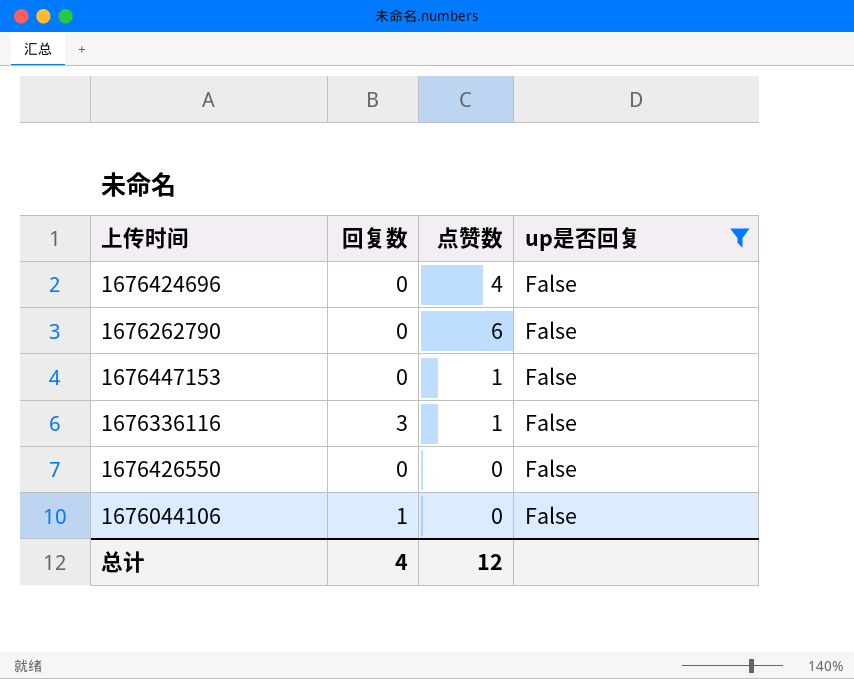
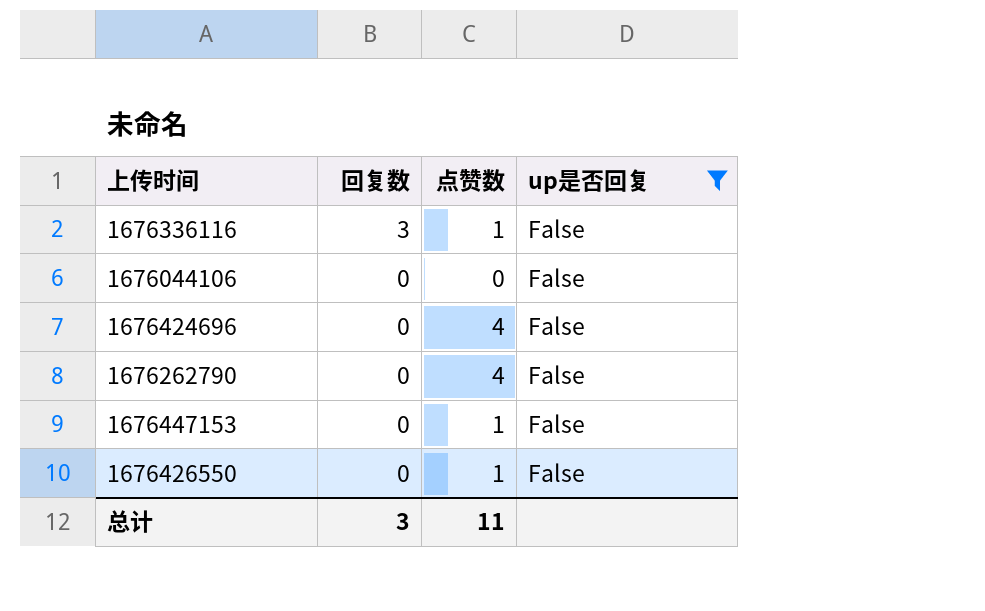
row order: none -> 回复数 descending
1676044106 | 回复数: 1 -> 0
1676262790 | 点赞数: 6 -> 4
1676426550 | 点赞数: 0 -> 1
总计 | 回复数: 4 -> 3
总计 | 点赞数: 12 -> 11

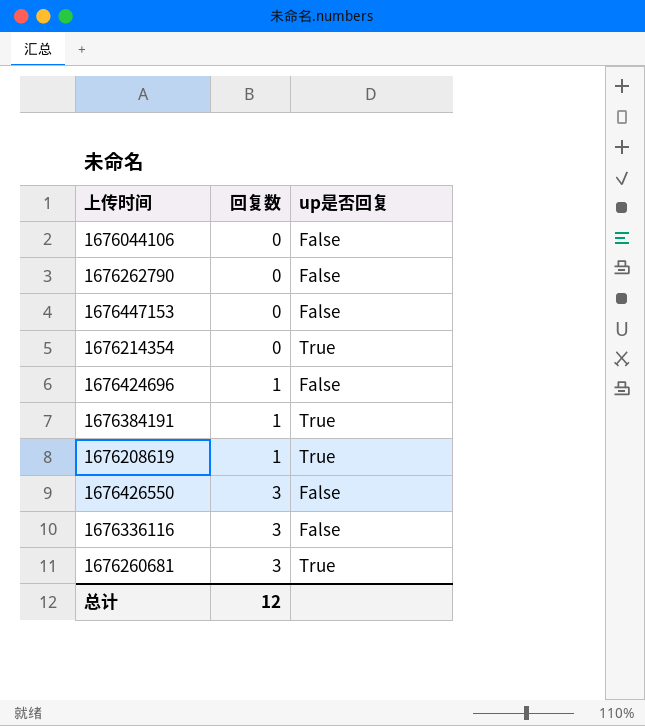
filter: up是否回复 = False -> none
row order: 回复数 descending -> 回复数 ascending
column 点赞数 | position: 3 -> none
1676424696 | 回复数: 0 -> 1
1676426550 | 回复数: 0 -> 3
总计 | 回复数: 3 -> 12

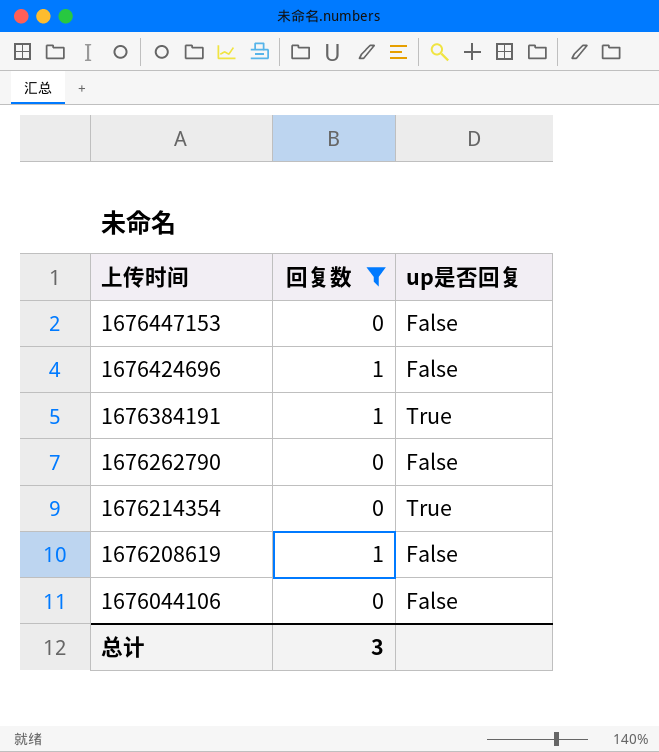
filter: none -> 回复数 != 3
row order: 回复数 ascending -> 上传时间 descending
1676208619 | up是否回复: True -> False
总计 | 回复数: 12 -> 3

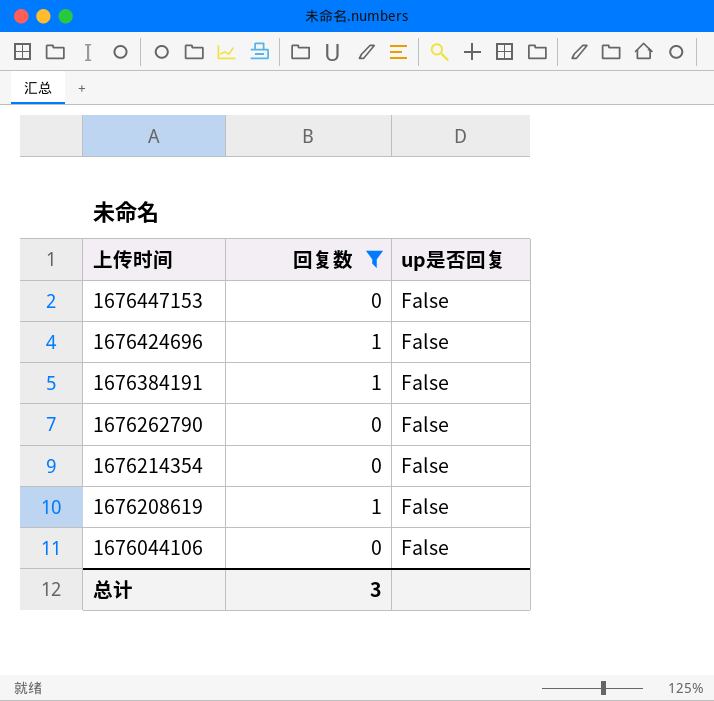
1676384191 | up是否回复: True -> False
1676214354 | up是否回复: True -> False

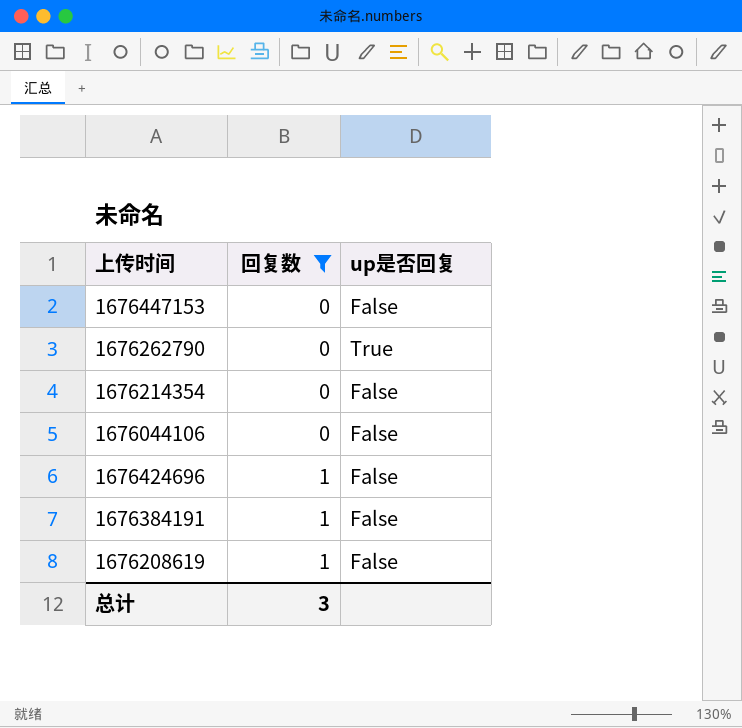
row order: 上传时间 descending -> 回复数 ascending
1676262790 | up是否回复: False -> True

